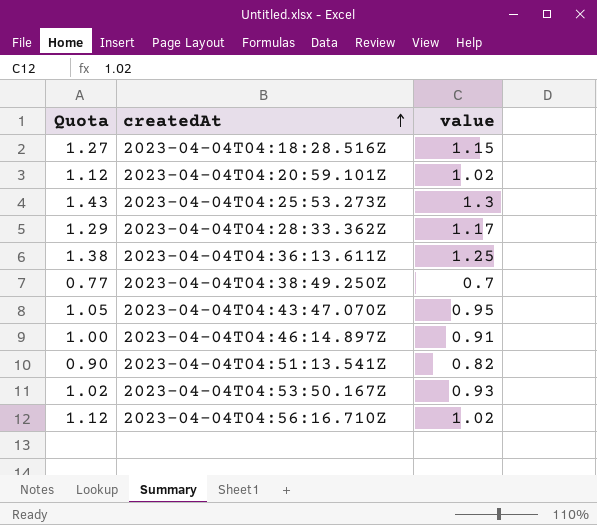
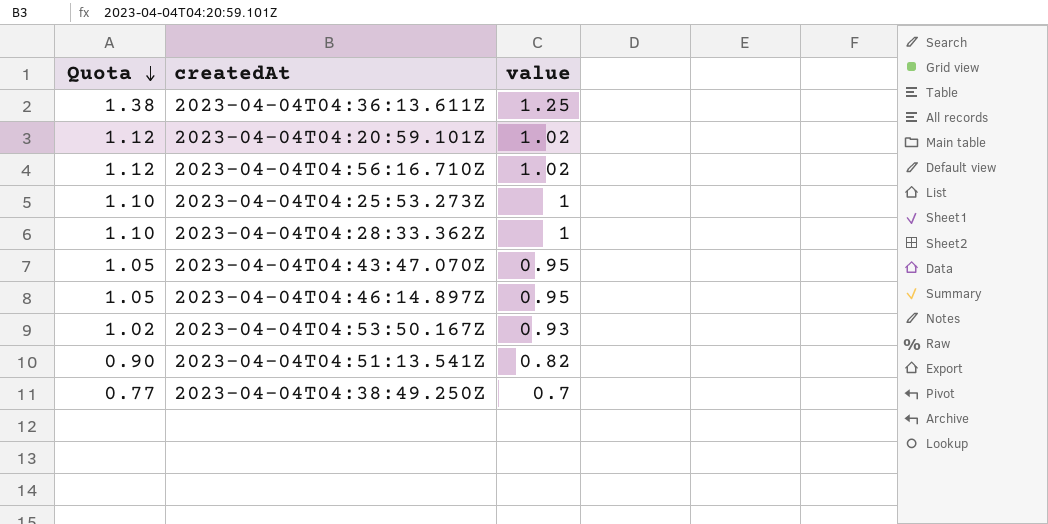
row order: createdAt ascending -> Quota descending
row 2023-04-04T04:18:28.516Z: 1.27 | 1.15 -> none
2023-04-04T04:25:53.273Z | Quota: 1.43 -> 1.10
2023-04-04T04:25:53.273Z | value: 1.3 -> 1
2023-04-04T04:28:33.362Z | Quota: 1.29 -> 1.10
2023-04-04T04:28:33.362Z | value: 1.17 -> 1
2023-04-04T04:46:14.897Z | Quota: 1.00 -> 1.05
2023-04-04T04:46:14.897Z | value: 0.91 -> 0.95

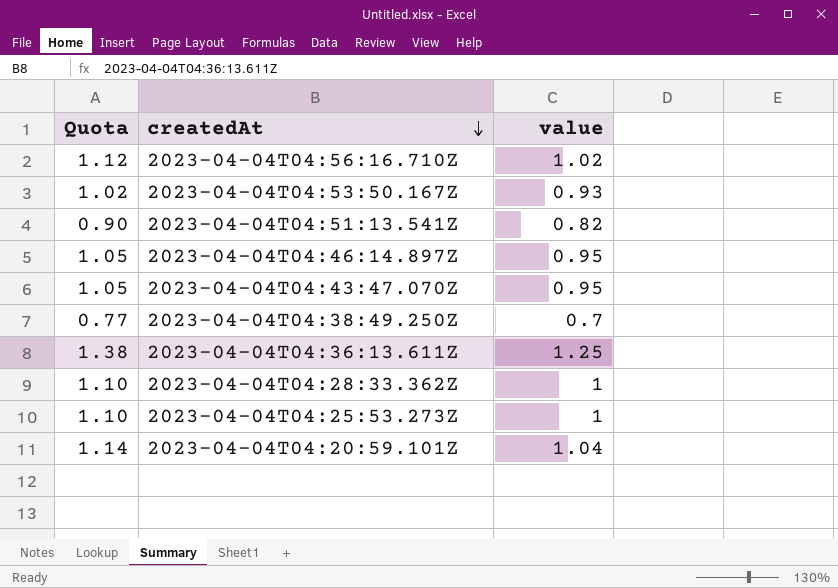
row order: Quota descending -> createdAt descending
2023-04-04T04:20:59.101Z | Quota: 1.12 -> 1.14
2023-04-04T04:20:59.101Z | value: 1.02 -> 1.04

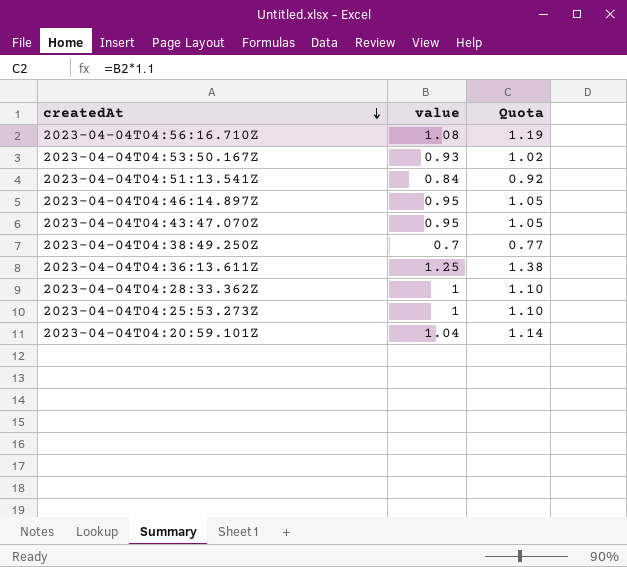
column Quota | position: 1 -> 3
2023-04-04T04:56:16.710Z | value: 1.02 -> 1.08
2023-04-04T04:56:16.710Z | Quota: 1.12 -> 1.19
2023-04-04T04:51:13.541Z | value: 0.82 -> 0.84
2023-04-04T04:51:13.541Z | Quota: 0.90 -> 0.92

